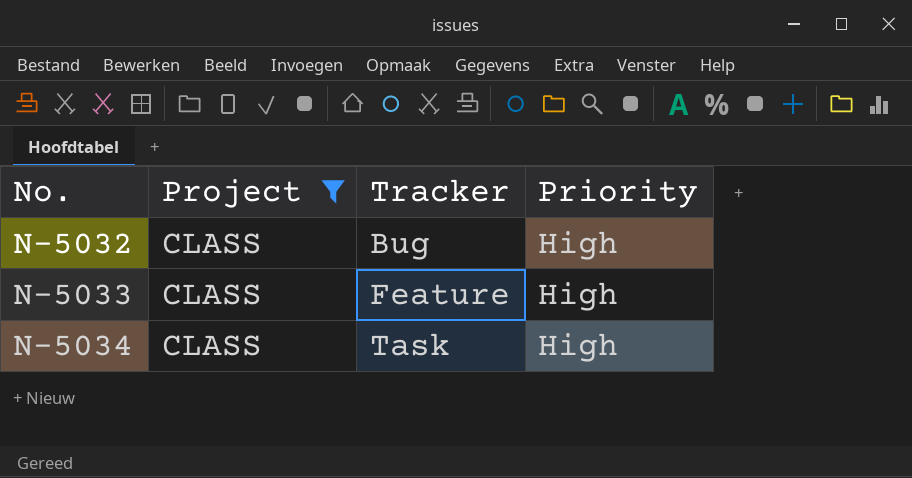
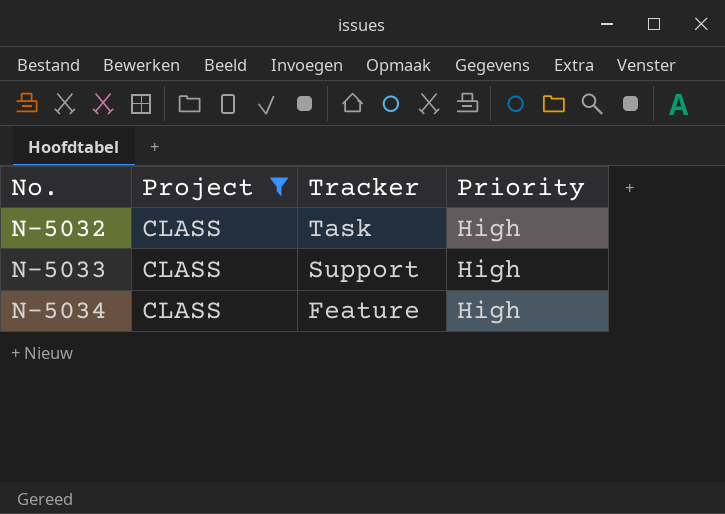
N-5032 | Tracker: Bug -> Task
N-5033 | Tracker: Feature -> Support
N-5034 | Tracker: Task -> Feature

